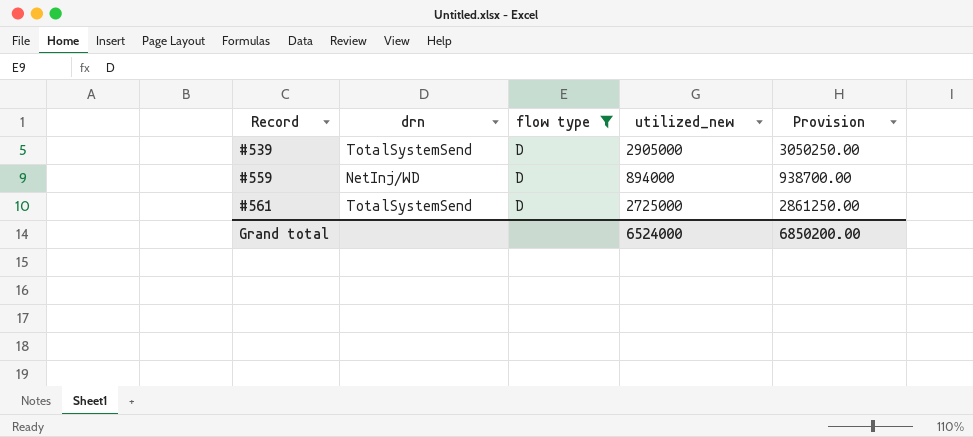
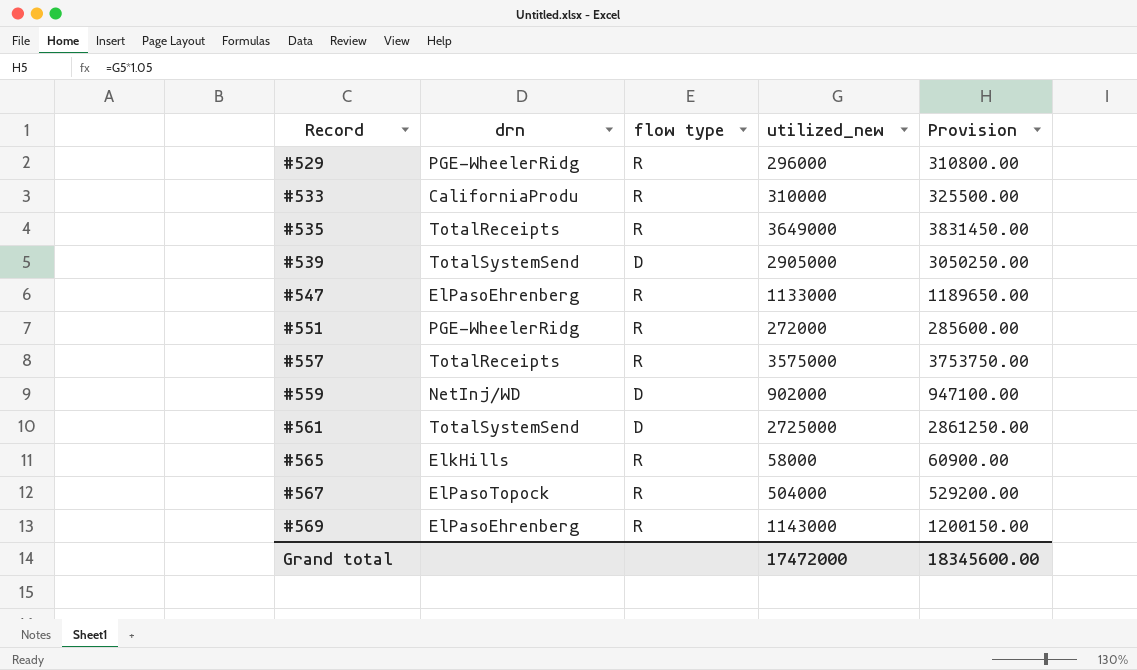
filter: flow type = D -> none
#559 | utilized_new: 894000 -> 902000
#559 | Provision: 938700.00 -> 947100.00
Grand total | utilized_new: 6524000 -> 17472000
Grand total | Provision: 6850200.00 -> 18345600.00

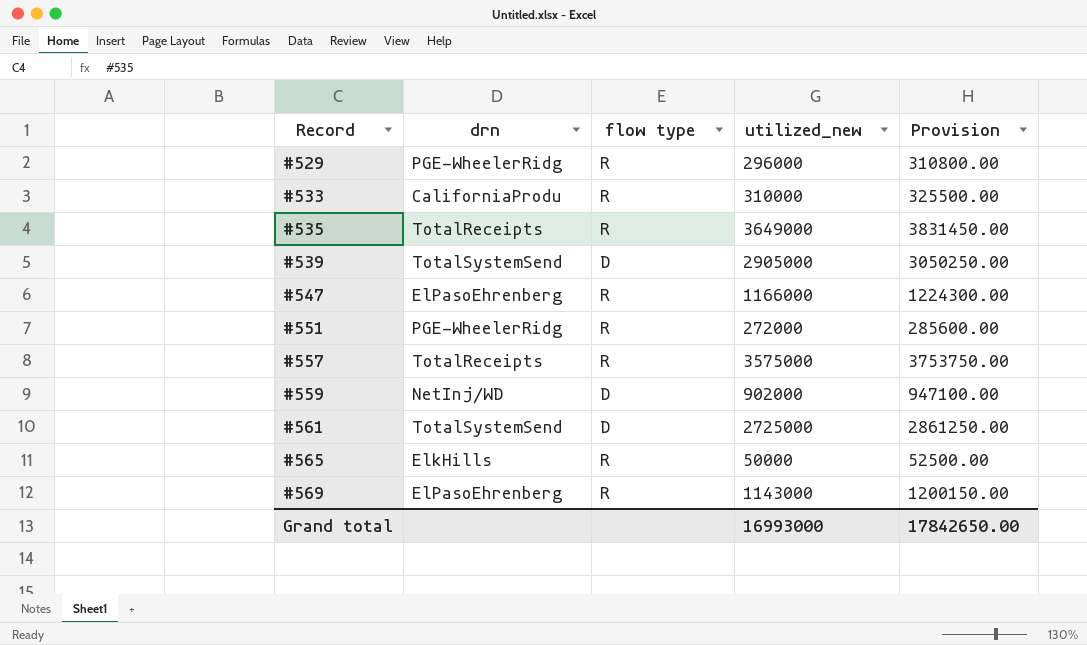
row #567: ElPasoTopock | R | 504000 | 529200.00 -> none
#547 | utilized_new: 1133000 -> 1166000
#547 | Provision: 1189650.00 -> 1224300.00
#565 | utilized_new: 58000 -> 50000
#565 | Provision: 60900.00 -> 52500.00
Grand total | utilized_new: 17472000 -> 16993000
Grand total | Provision: 18345600.00 -> 17842650.00

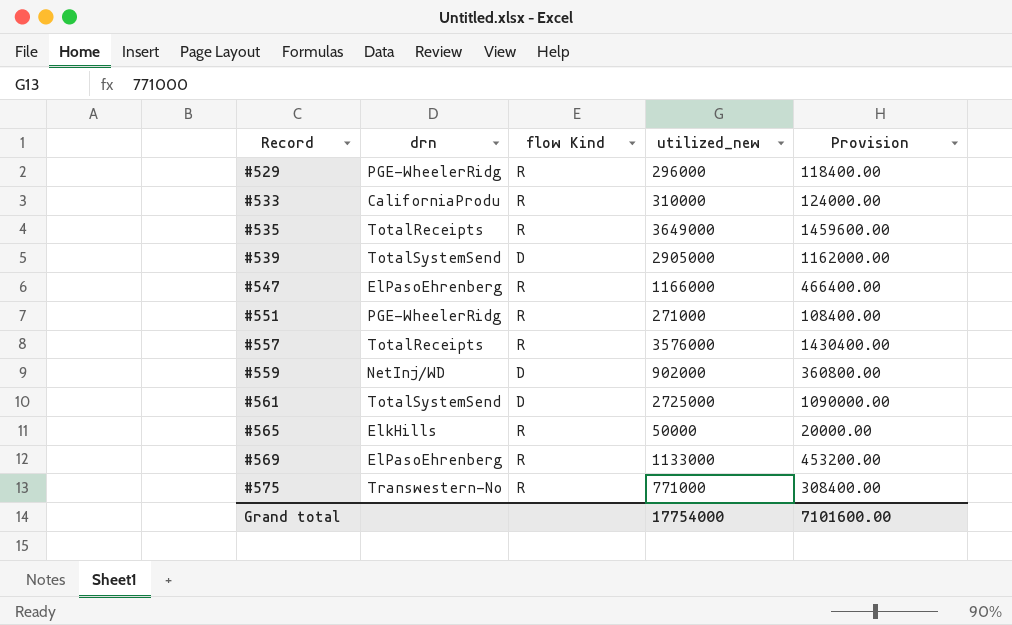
column name: flow type -> flow Kind
column Provision | formula: [utilized_new] * 1.05 -> [utilized_new] * 0.4
#551 | utilized_new: 272000 -> 271000
#557 | utilized_new: 3575000 -> 3576000
#569 | utilized_new: 1143000 -> 1133000
row #575: none -> Transwestern-No | R | 771000 | 308400.00
Grand total | utilized_new: 16993000 -> 17754000
Grand total | Provision: 17842650.00 -> 7101600.00

